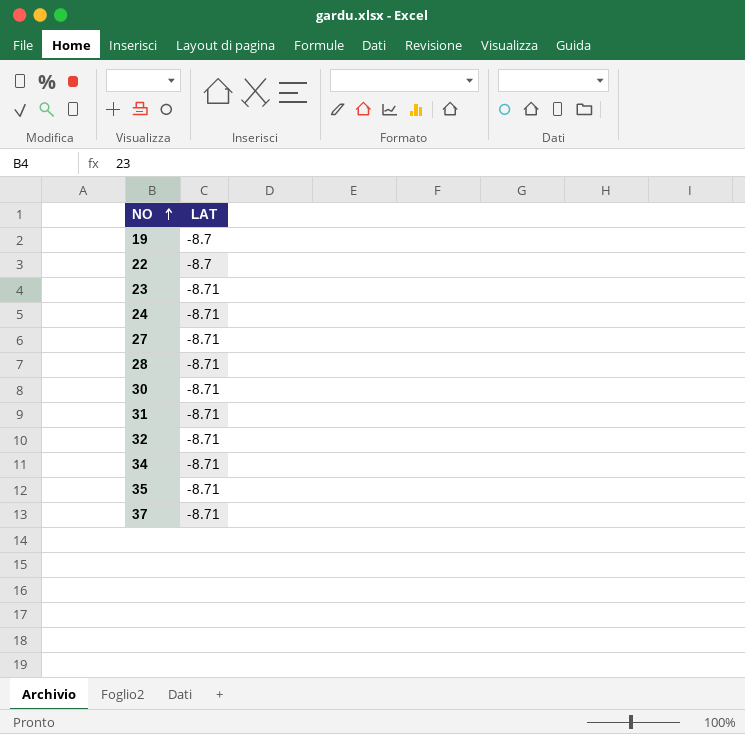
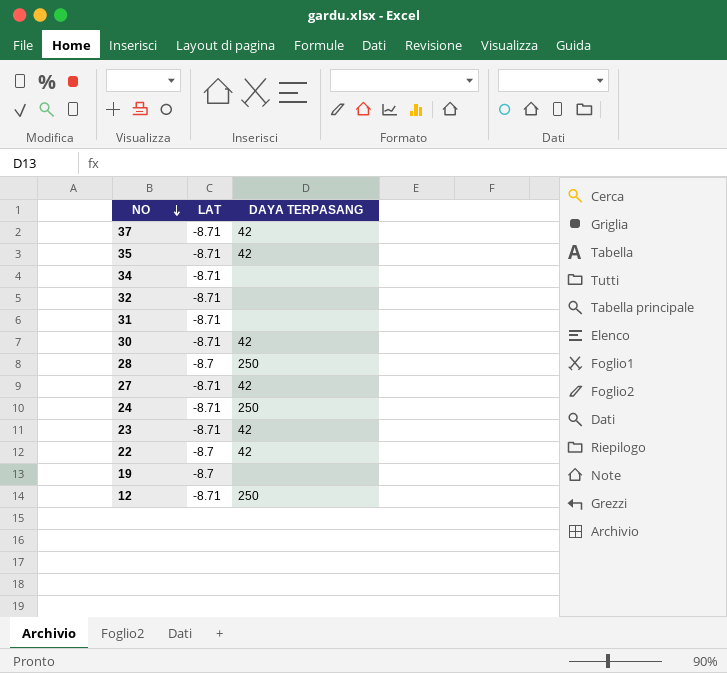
row order: NO ascending -> NO descending
column DAYA TERPASANG | position: none -> 3
28 | LAT: -8.71 -> -8.7
row 12: none -> -8.71 | 250

